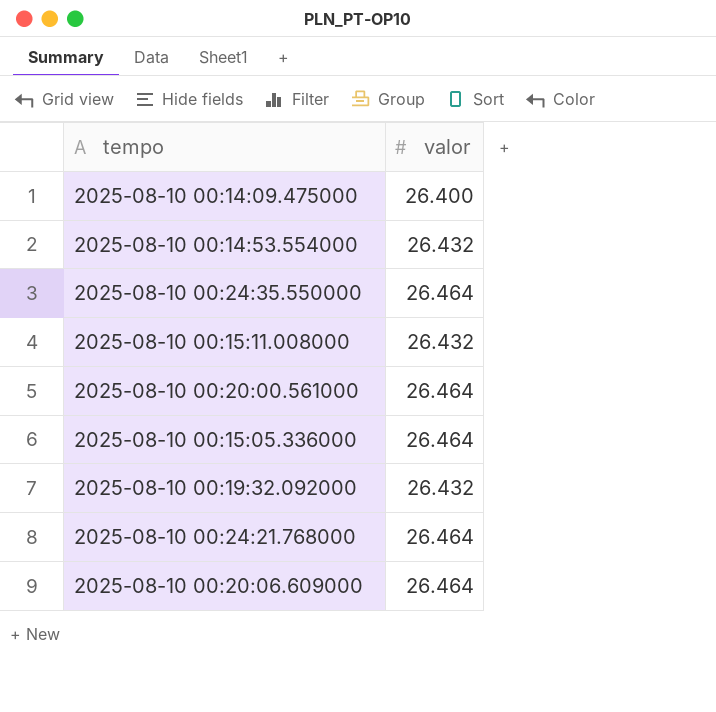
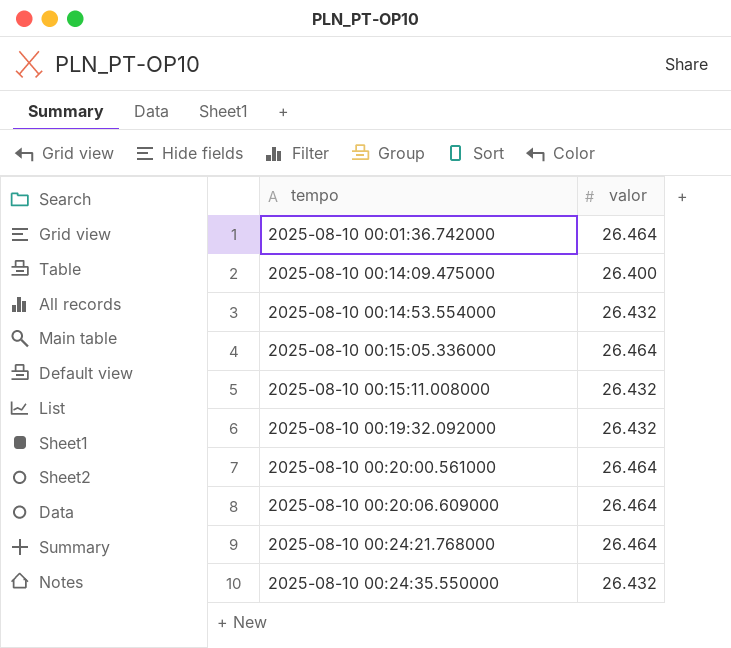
row order: none -> tempo ascending
row 2025-08-10 00:01:36.742000: none -> 26.464
2025-08-10 00:24:35.550000 | valor: 26.464 -> 26.432

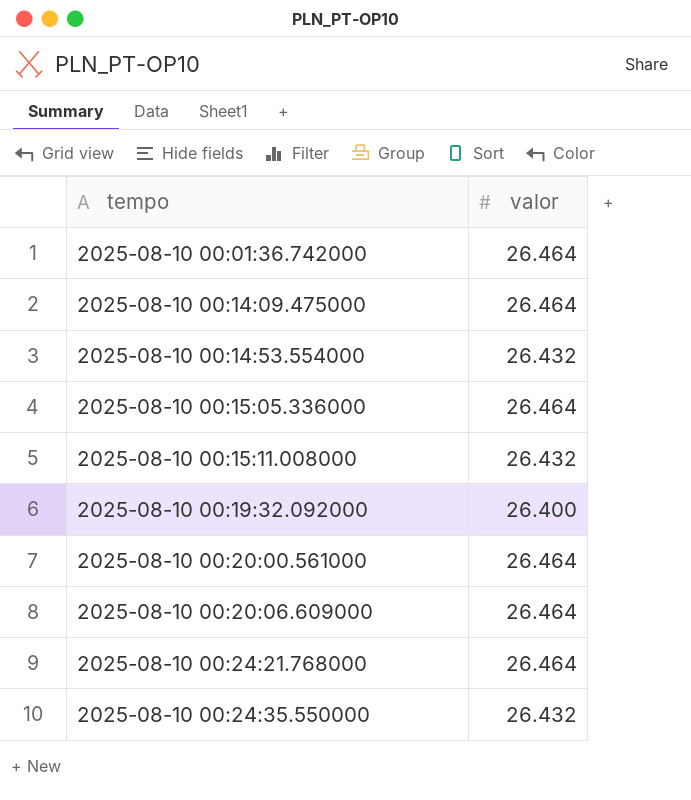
2025-08-10 00:14:09.475000 | valor: 26.400 -> 26.464
2025-08-10 00:19:32.092000 | valor: 26.432 -> 26.400

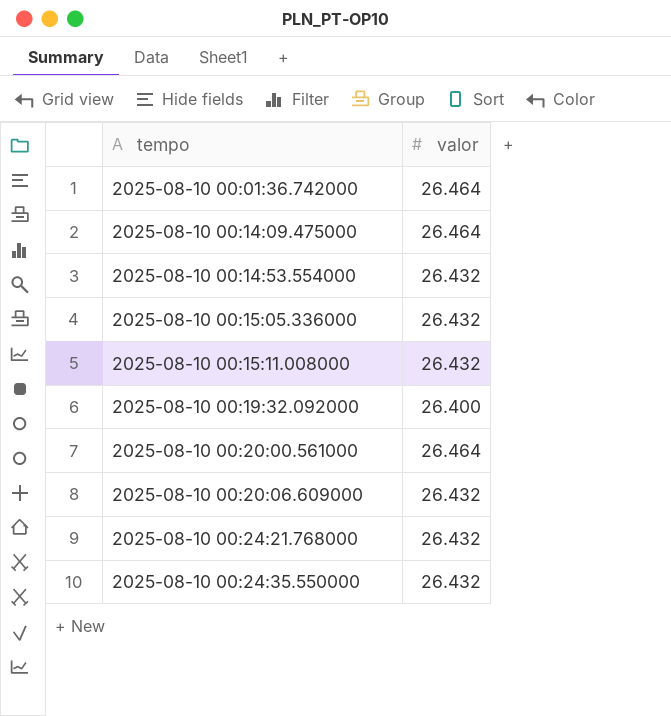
2025-08-10 00:15:05.336000 | valor: 26.464 -> 26.432
2025-08-10 00:20:06.609000 | valor: 26.464 -> 26.432
2025-08-10 00:24:21.768000 | valor: 26.464 -> 26.432

